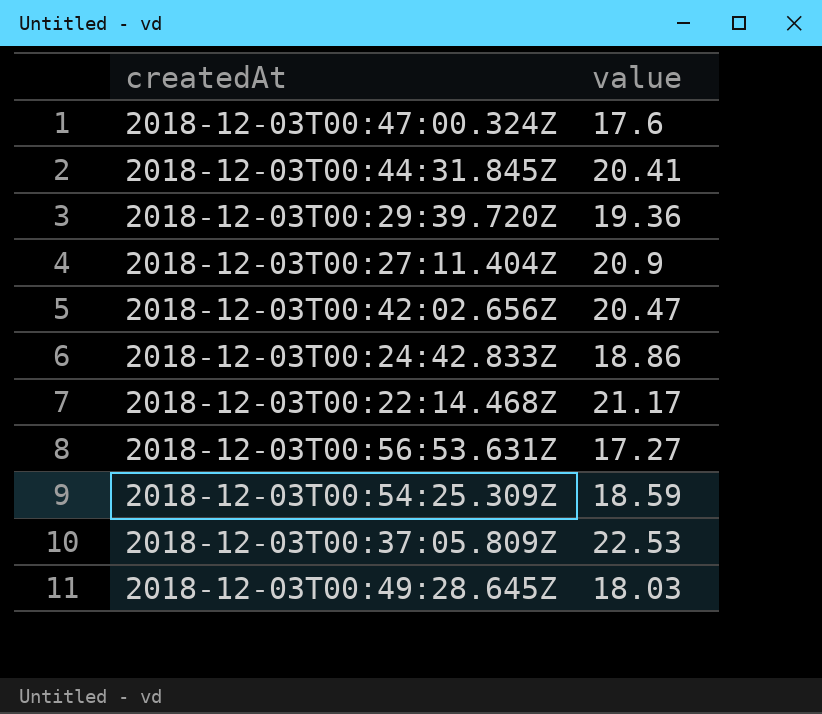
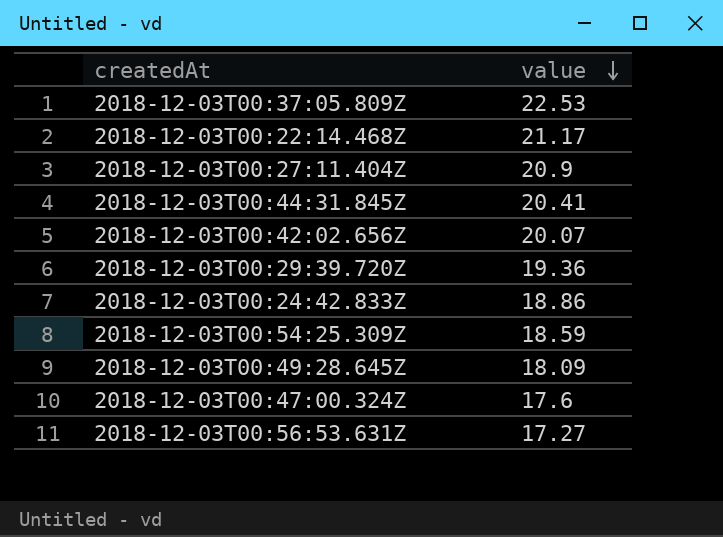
row order: none -> value descending
2018-12-03T00:42:02.656Z | value: 20.47 -> 20.07
2018-12-03T00:49:28.645Z | value: 18.03 -> 18.09

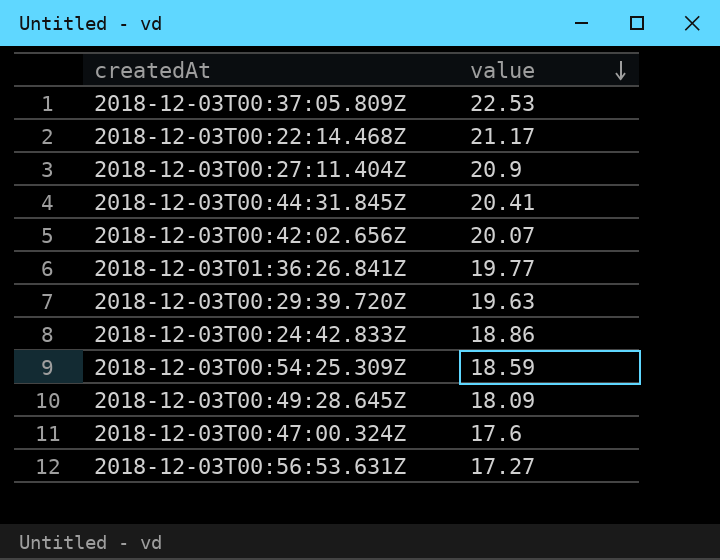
row 2018-12-03T01:36:26.841Z: none -> 19.77
2018-12-03T00:29:39.720Z | value: 19.36 -> 19.63

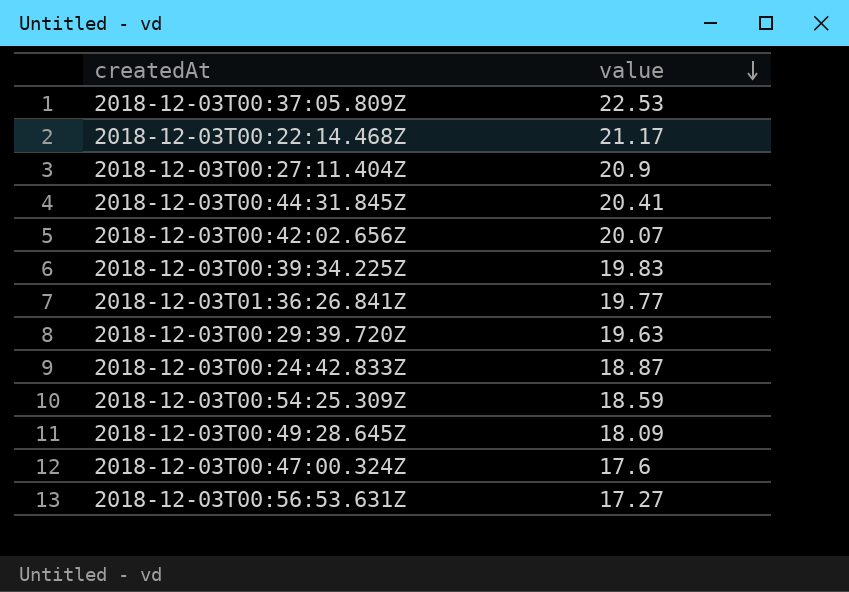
row 2018-12-03T00:39:34.225Z: none -> 19.83
2018-12-03T00:24:42.833Z | value: 18.86 -> 18.87

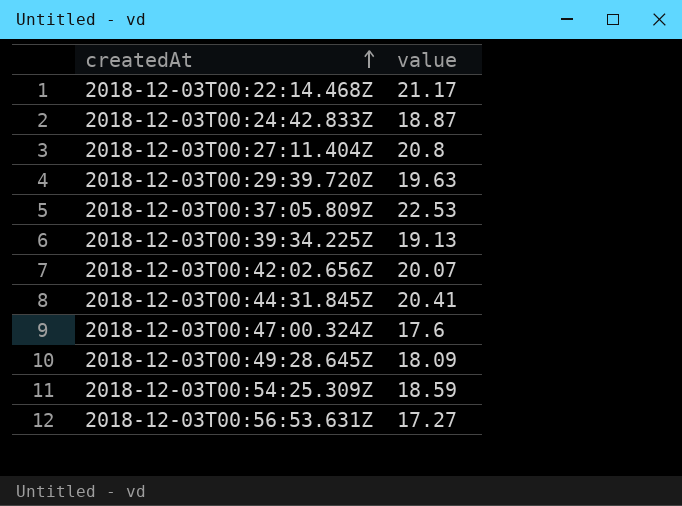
row order: value descending -> createdAt ascending
row 2018-12-03T01:36:26.841Z: 19.77 -> none
2018-12-03T00:27:11.404Z | value: 20.9 -> 20.8
2018-12-03T00:39:34.225Z | value: 19.83 -> 19.13

